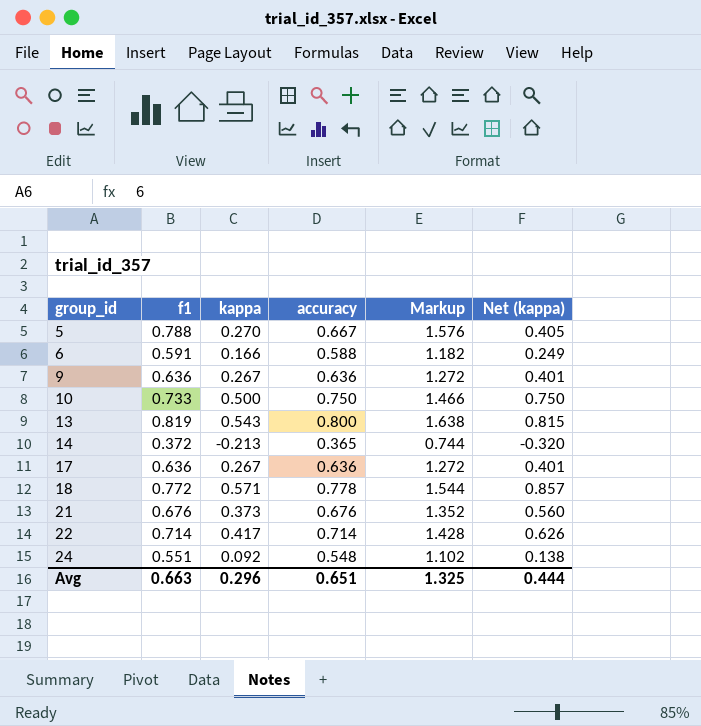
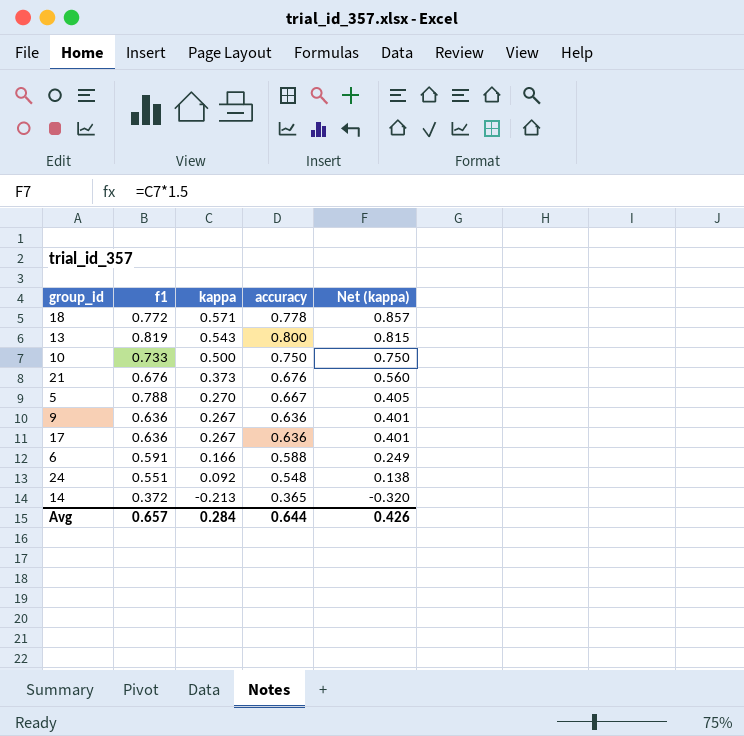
row order: group_id ascending -> kappa descending
column Markup | formula: [f1] * 2 -> none
row 22: 0.714 | 0.417 | 0.714 | 1.428 | 0.626 -> none
Avg | f1: 0.663 -> 0.657
Avg | kappa: 0.296 -> 0.284
Avg | accuracy: 0.651 -> 0.644
Avg | Net (kappa): 0.444 -> 0.426

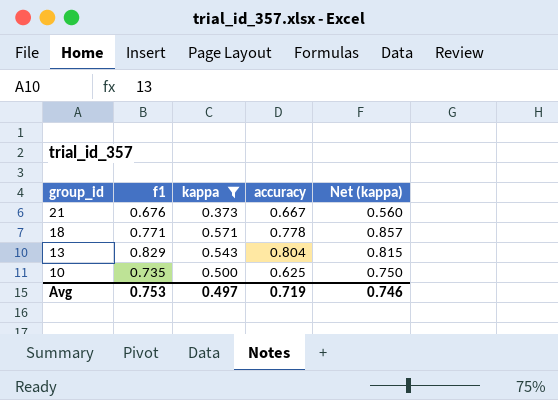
filter: none -> kappa >= 0.373
row order: kappa descending -> group_id descending
21 | accuracy: 0.676 -> 0.667
18 | f1: 0.772 -> 0.771
13 | f1: 0.819 -> 0.829
13 | accuracy: 0.800 -> 0.804
10 | f1: 0.733 -> 0.735
10 | accuracy: 0.750 -> 0.625
Avg | f1: 0.657 -> 0.753
Avg | kappa: 0.284 -> 0.497
Avg | accuracy: 0.644 -> 0.719
Avg | Net (kappa): 0.426 -> 0.746

